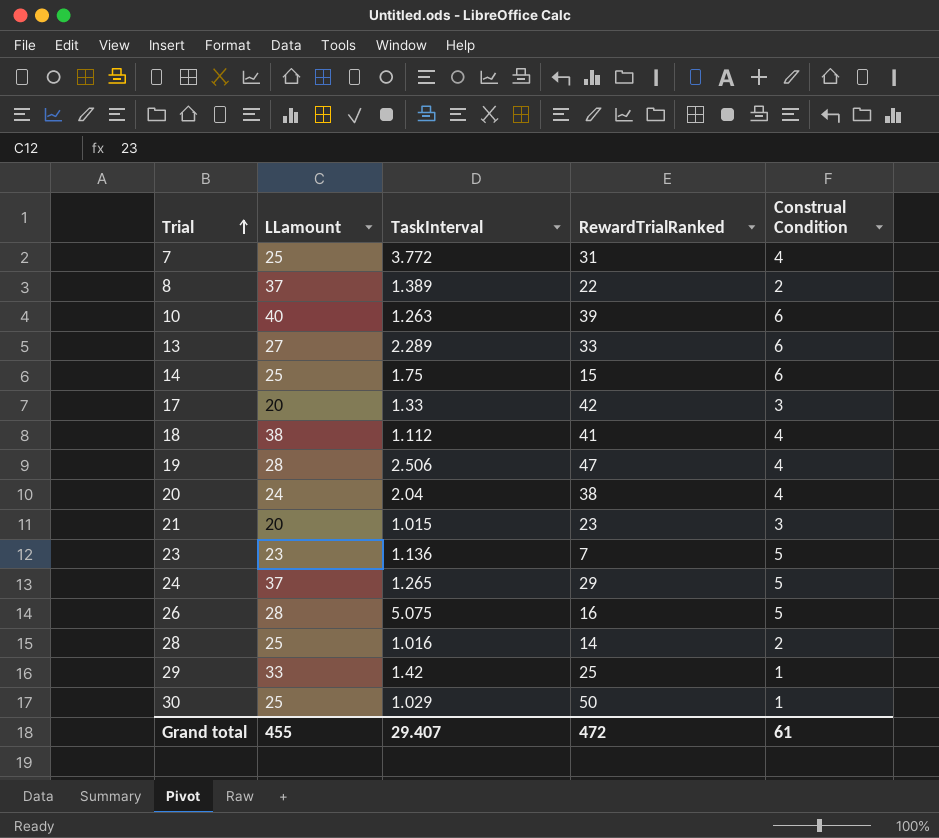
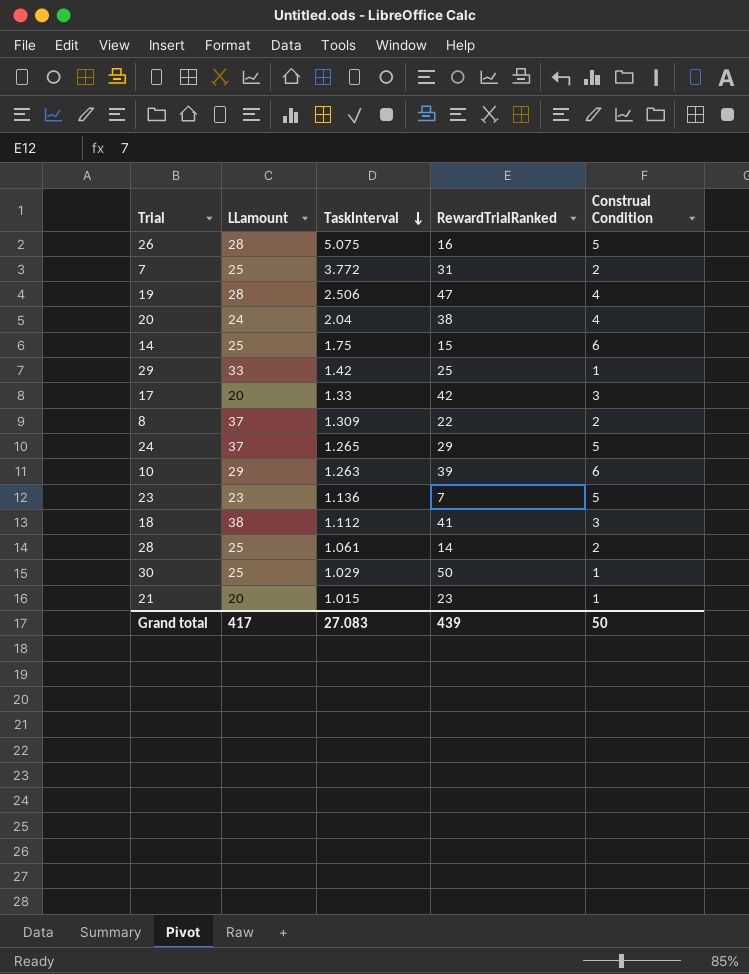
row order: Trial ascending -> TaskInterval descending
row 13: 27 | 2.289 | 33 | 6 -> none
7 | Construal Condition: 4 -> 2
8 | TaskInterval: 1.389 -> 1.309
10 | LLamount: 40 -> 29
18 | Construal Condition: 4 -> 3
28 | TaskInterval: 1.016 -> 1.061
21 | Construal Condition: 3 -> 1
Grand total | LLamount: 455 -> 417
Grand total | TaskInterval: 29.407 -> 27.083
Grand total | RewardTrialRanked: 472 -> 439
Grand total | Construal Condition: 61 -> 50

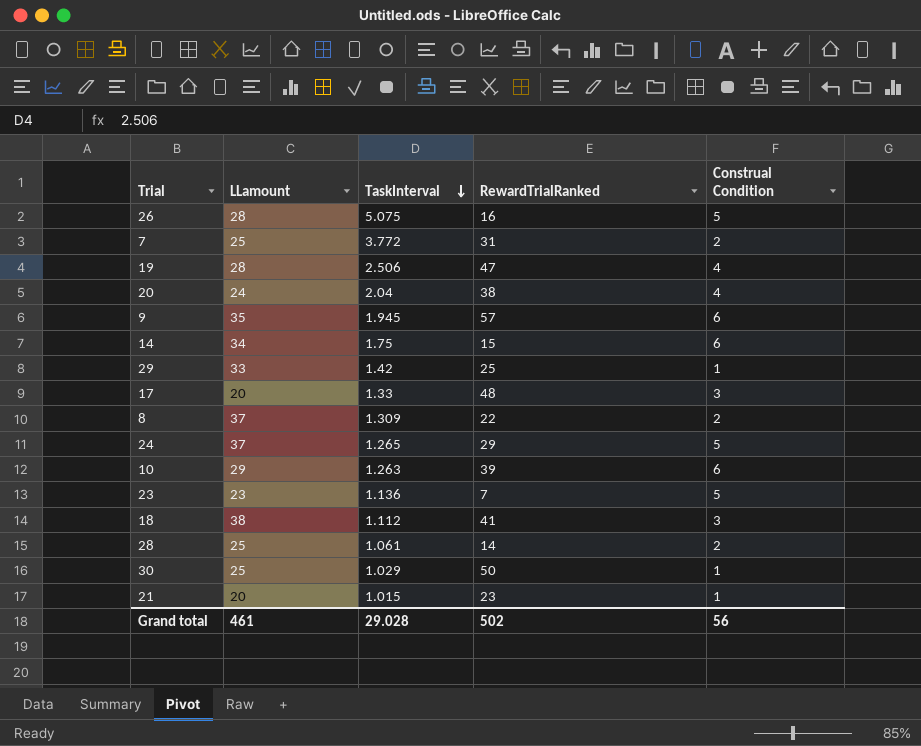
row 9: none -> 35 | 1.945 | 57 | 6
14 | LLamount: 25 -> 34
17 | RewardTrialRanked: 42 -> 48
Grand total | LLamount: 417 -> 461
Grand total | TaskInterval: 27.083 -> 29.028
Grand total | RewardTrialRanked: 439 -> 502
Grand total | Construal Condition: 50 -> 56

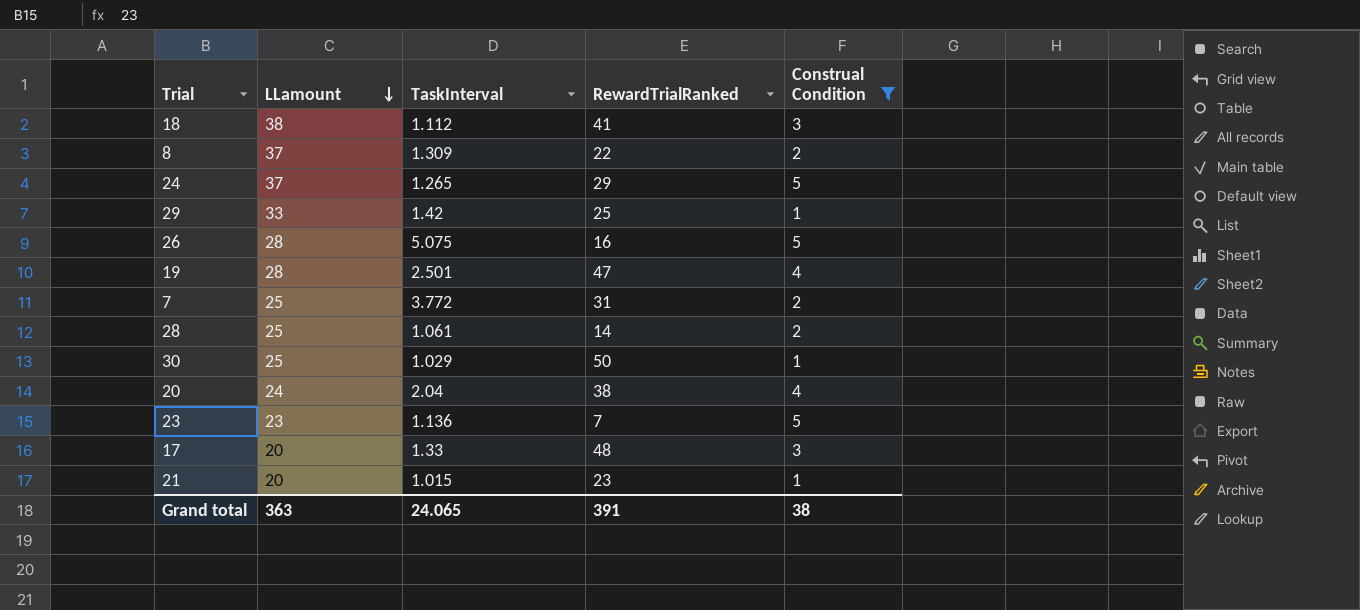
filter: none -> Construal Condition != 6
row order: TaskInterval descending -> LLamount descending
19 | TaskInterval: 2.506 -> 2.501
Grand total | LLamount: 461 -> 363
Grand total | TaskInterval: 29.028 -> 24.065
Grand total | RewardTrialRanked: 502 -> 391
Grand total | Construal Condition: 56 -> 38

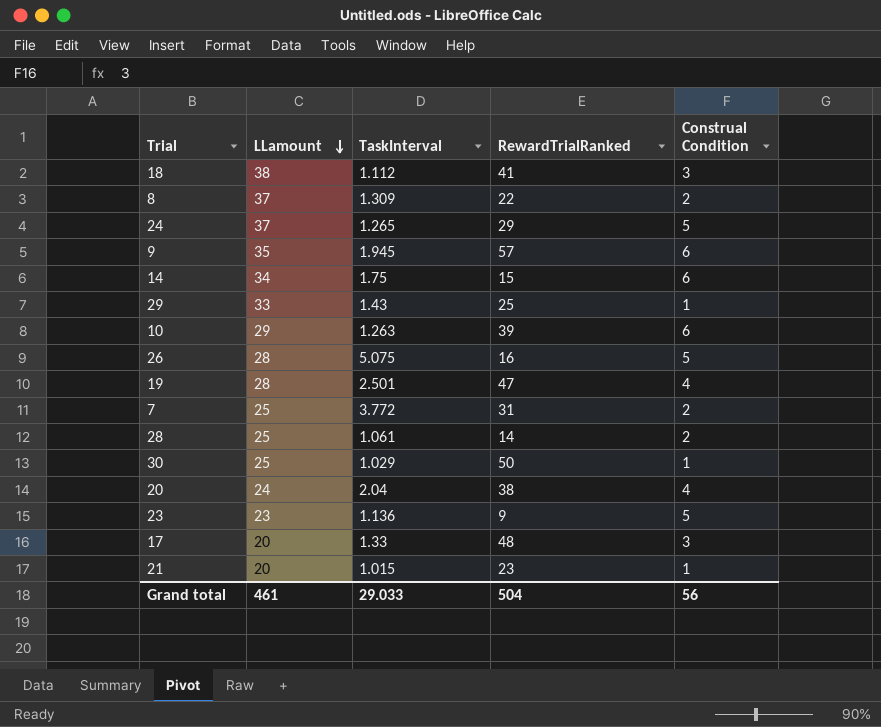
filter: Construal Condition != 6 -> none
29 | TaskInterval: 1.42 -> 1.43
23 | RewardTrialRanked: 7 -> 9
Grand total | LLamount: 363 -> 461
Grand total | TaskInterval: 24.065 -> 29.033
Grand total | RewardTrialRanked: 391 -> 504
Grand total | Construal Condition: 38 -> 56

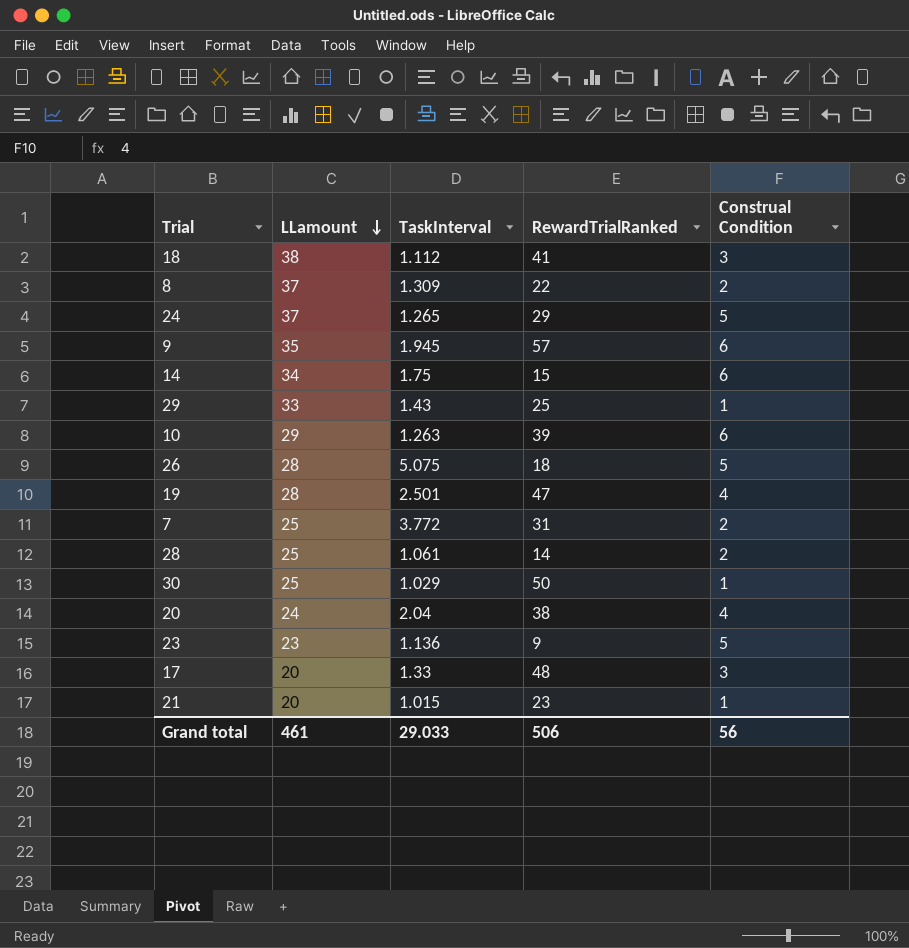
26 | RewardTrialRanked: 16 -> 18
Grand total | RewardTrialRanked: 504 -> 506

